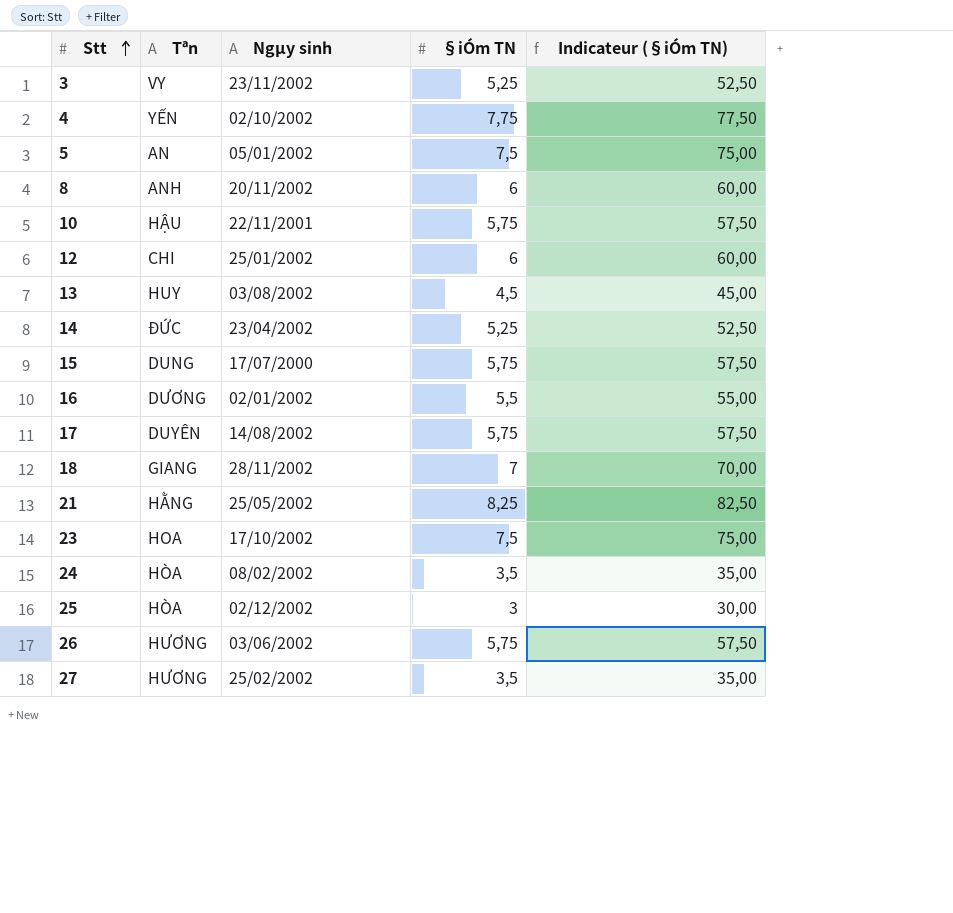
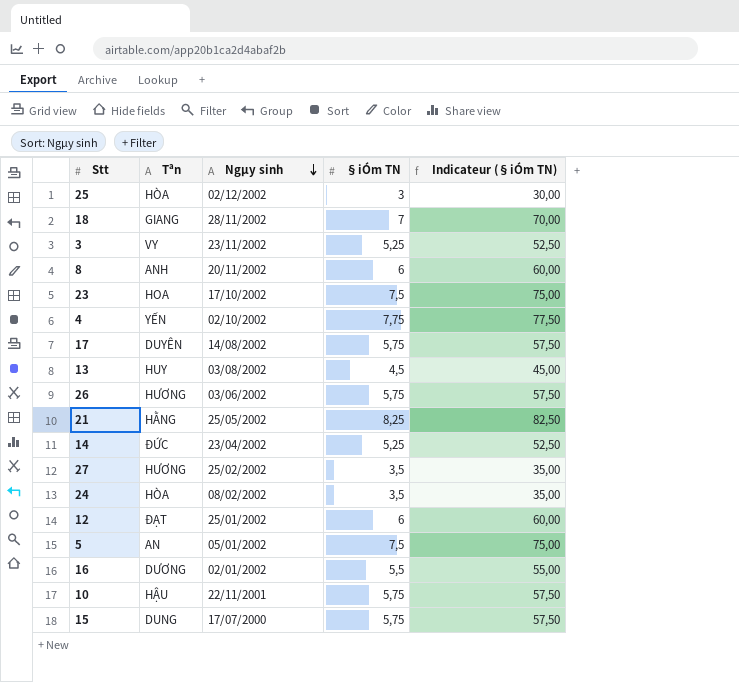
row order: Stt ascending -> Ngµy sinh descending
12 | Tªn: CHI -> ĐẠT

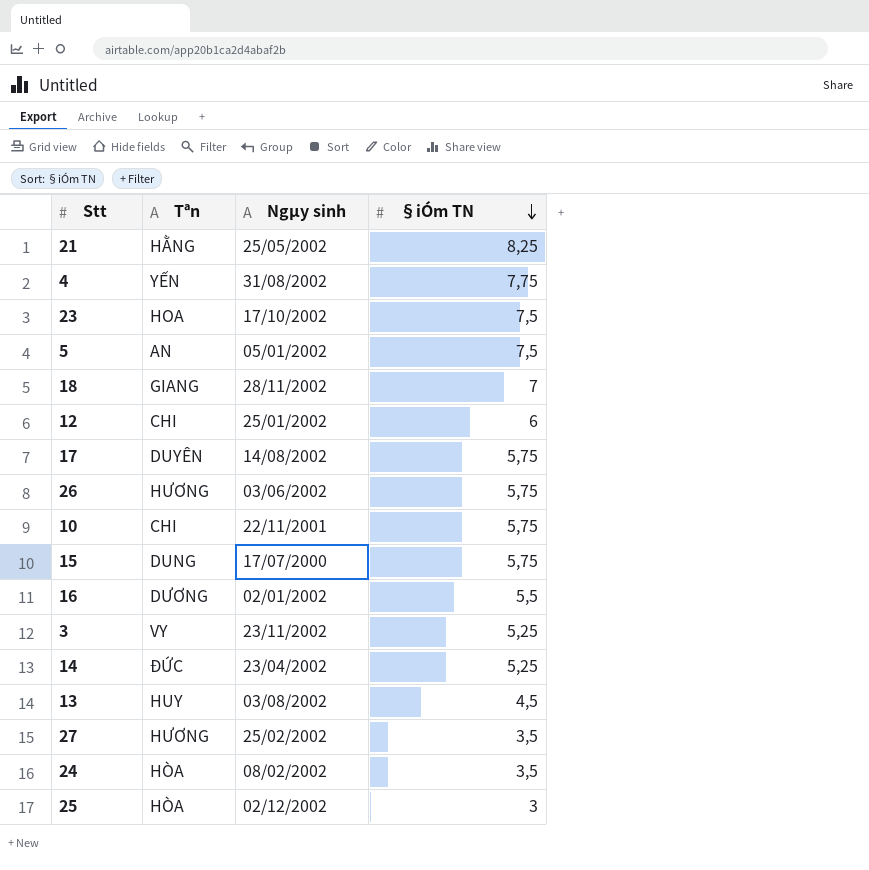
row order: Ngµy sinh descending -> §iÓm TN descending
column Indicateur (§iÓm TN) | formula: [§iÓm TN] * 10 -> none
row 8: ANH | 20/11/2002 | 6 | 60,00 -> none
4 | Ngµy sinh: 02/10/2002 -> 31/08/2002
12 | Tªn: ĐẠT -> CHI
10 | Tªn: HẬU -> CHI

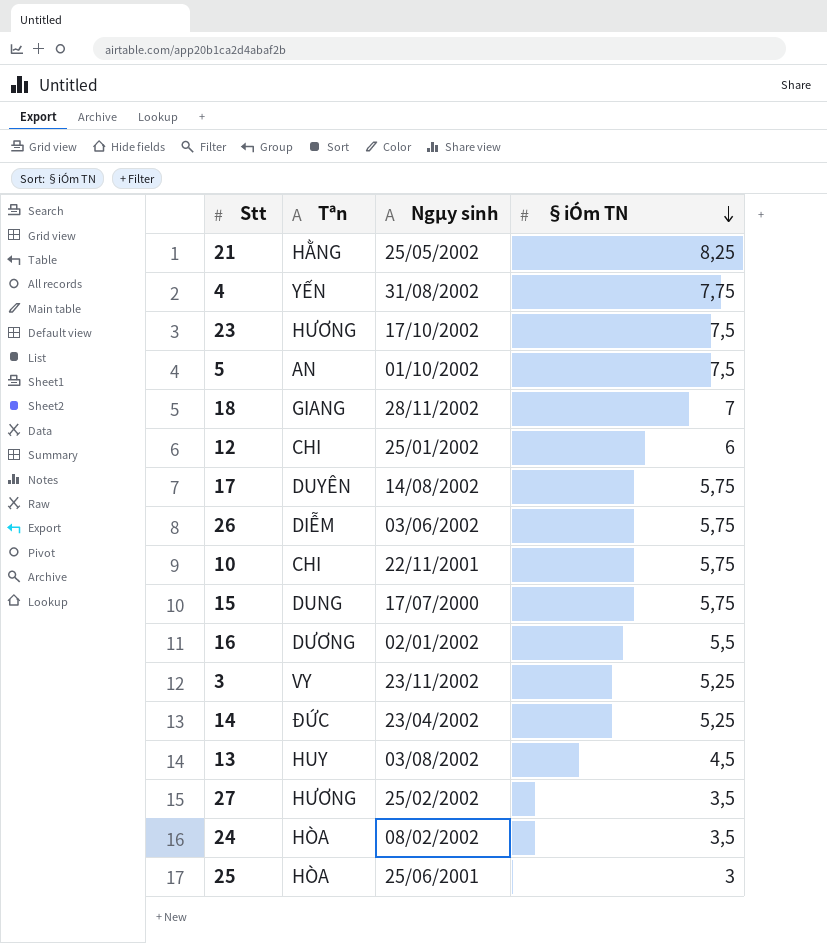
23 | Tªn: HOA -> HƯƠNG
5 | Ngµy sinh: 05/01/2002 -> 01/10/2002
26 | Tªn: HƯƠNG -> DIỄM
25 | Ngµy sinh: 02/12/2002 -> 25/06/2001

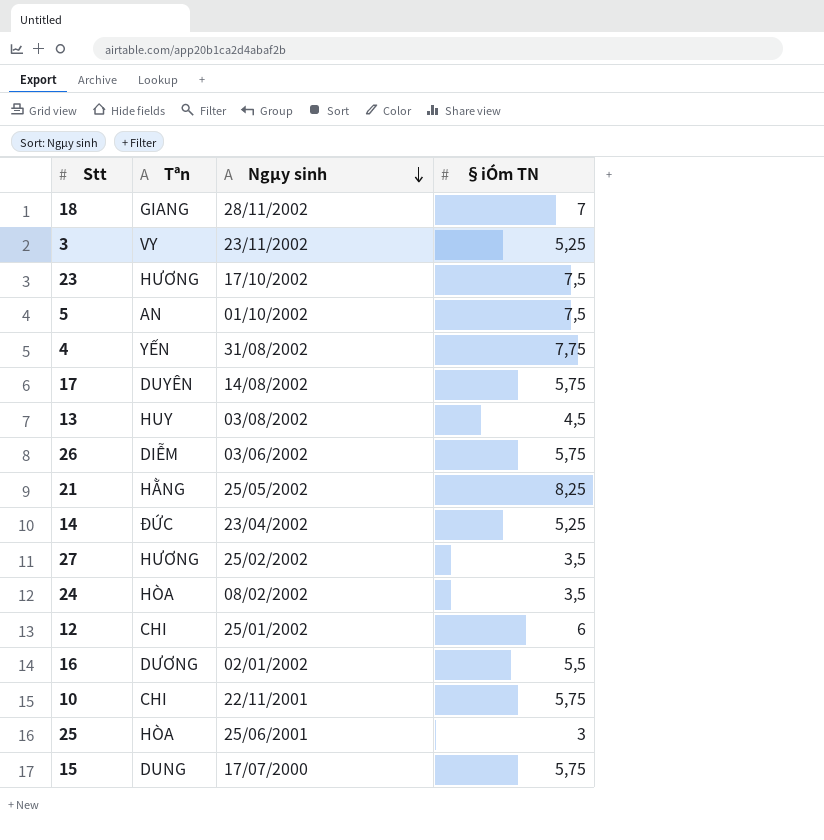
row order: §iÓm TN descending -> Ngµy sinh descending

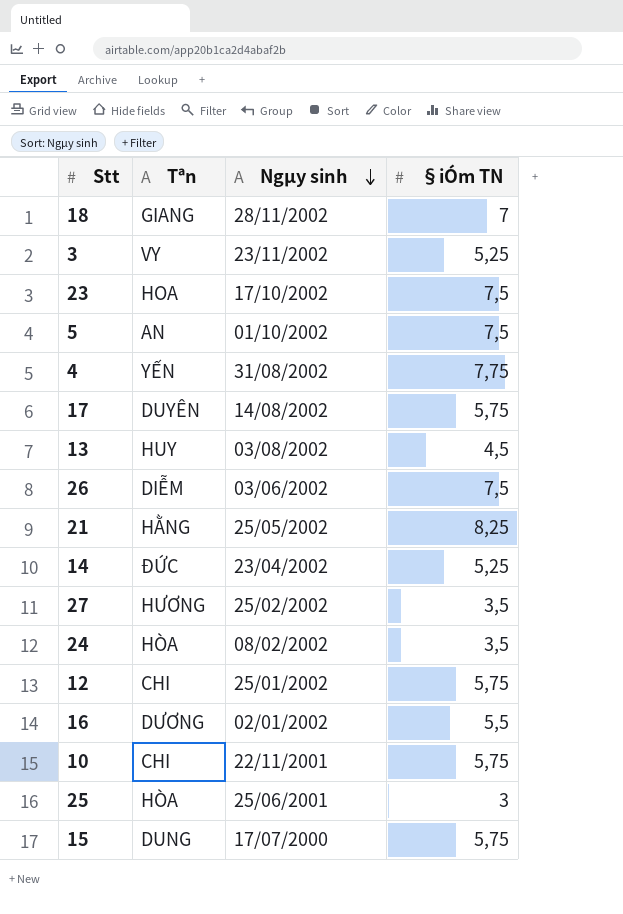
23 | Tªn: HƯƠNG -> HOA
26 | §iÓm TN: 5,75 -> 7,5
12 | §iÓm TN: 6 -> 5,75

